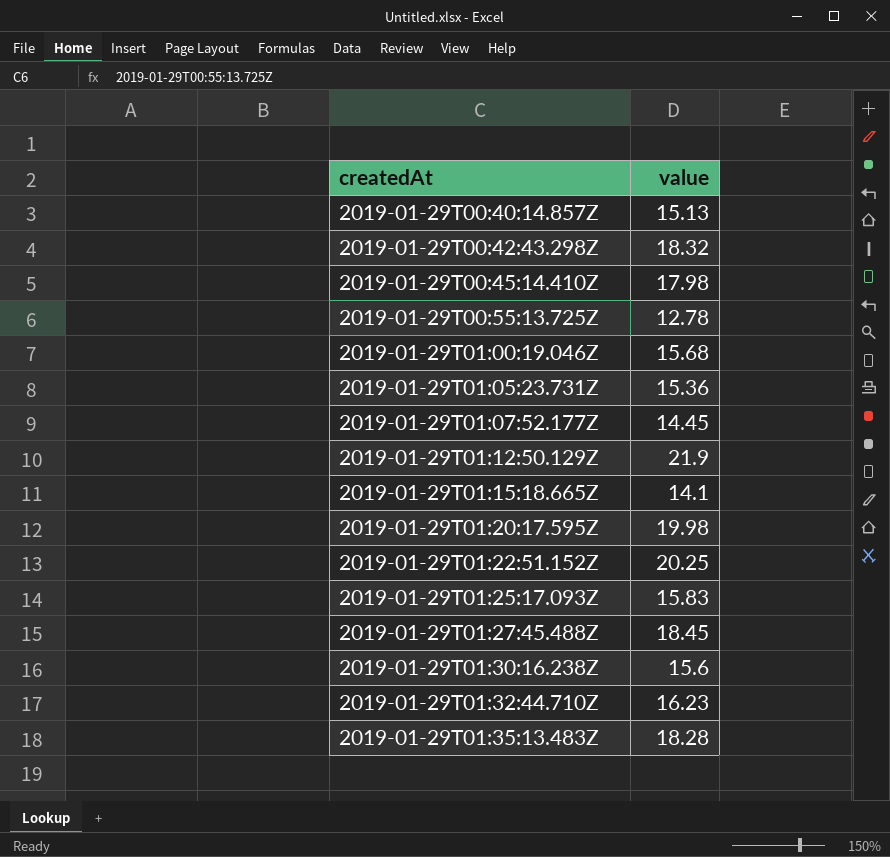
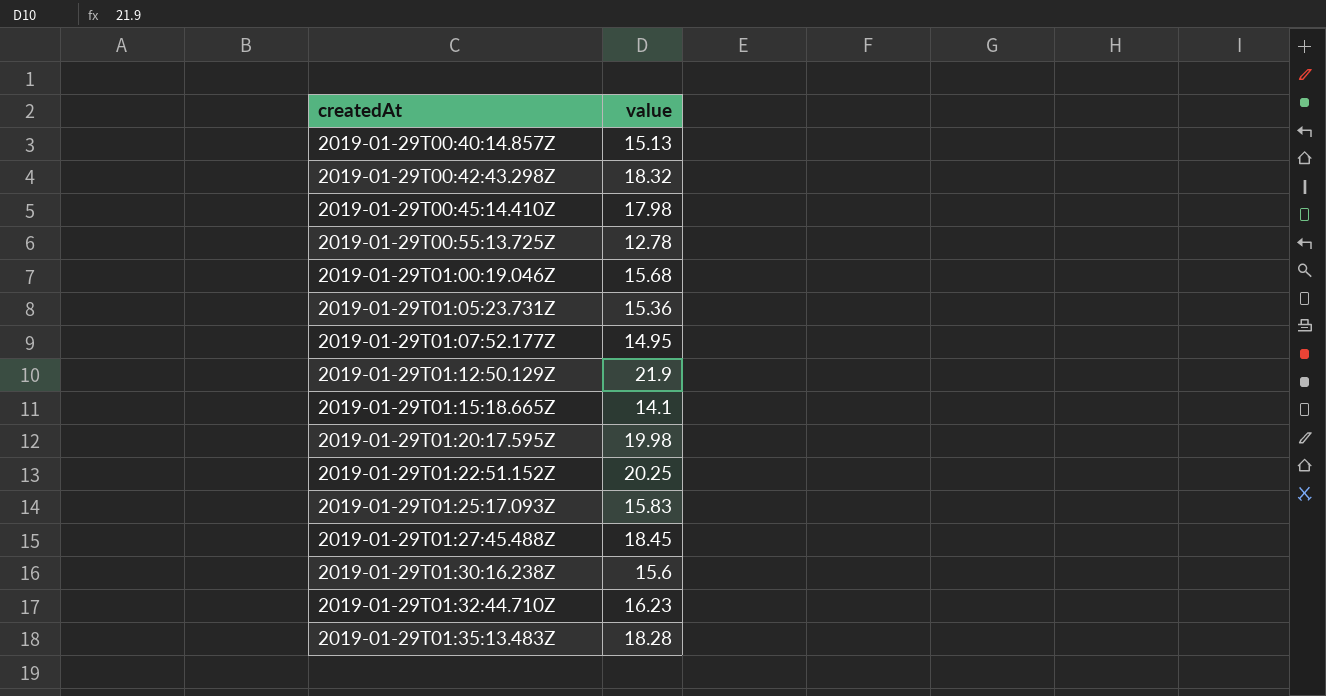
2019-01-29T01:07:52.177Z | value: 14.45 -> 14.95

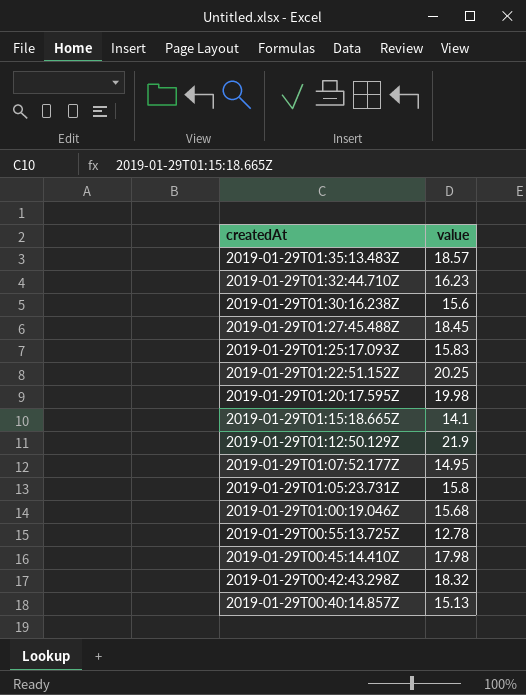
row order: createdAt ascending -> createdAt descending
2019-01-29T01:35:13.483Z | value: 18.28 -> 18.57
2019-01-29T01:05:23.731Z | value: 15.36 -> 15.8

